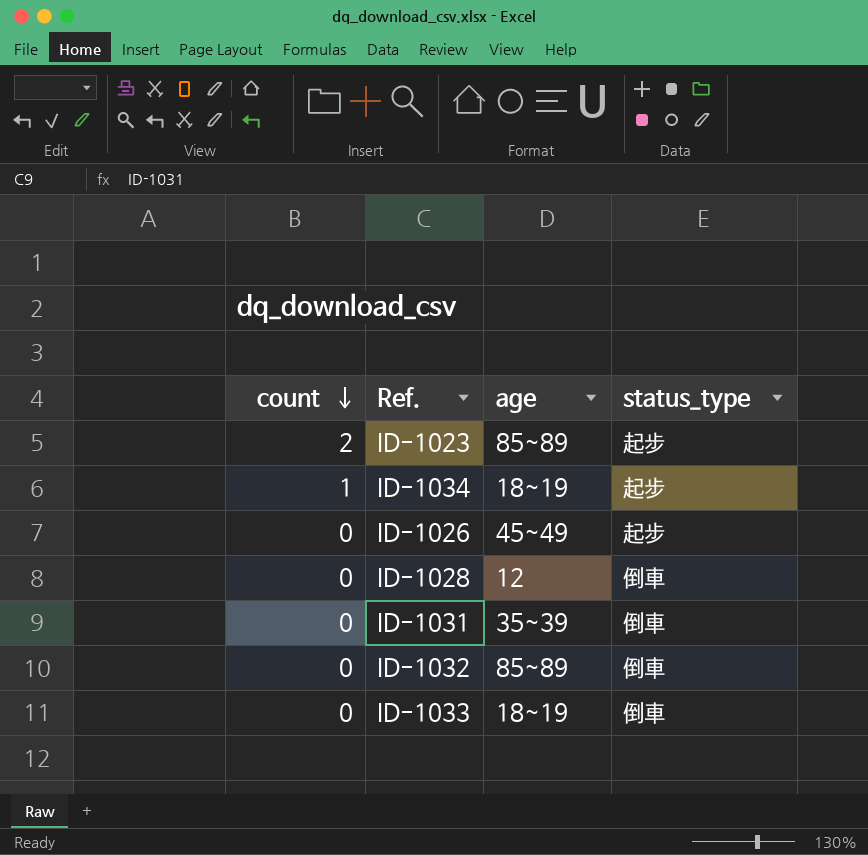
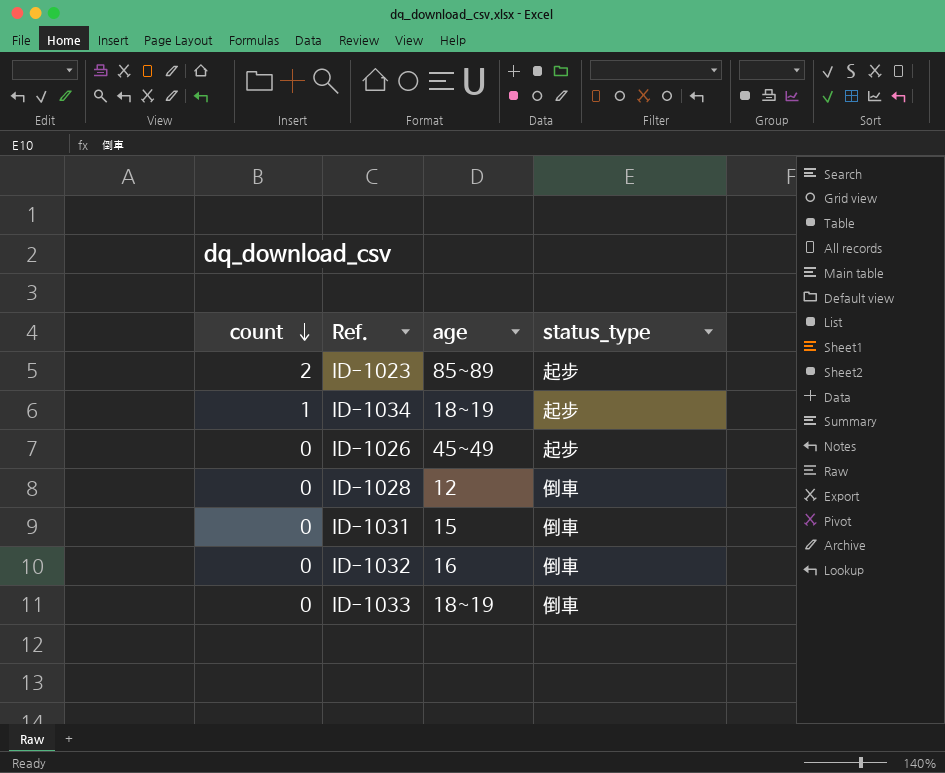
ID-1031 | age: 35~39 -> 15
ID-1032 | age: 85~89 -> 16

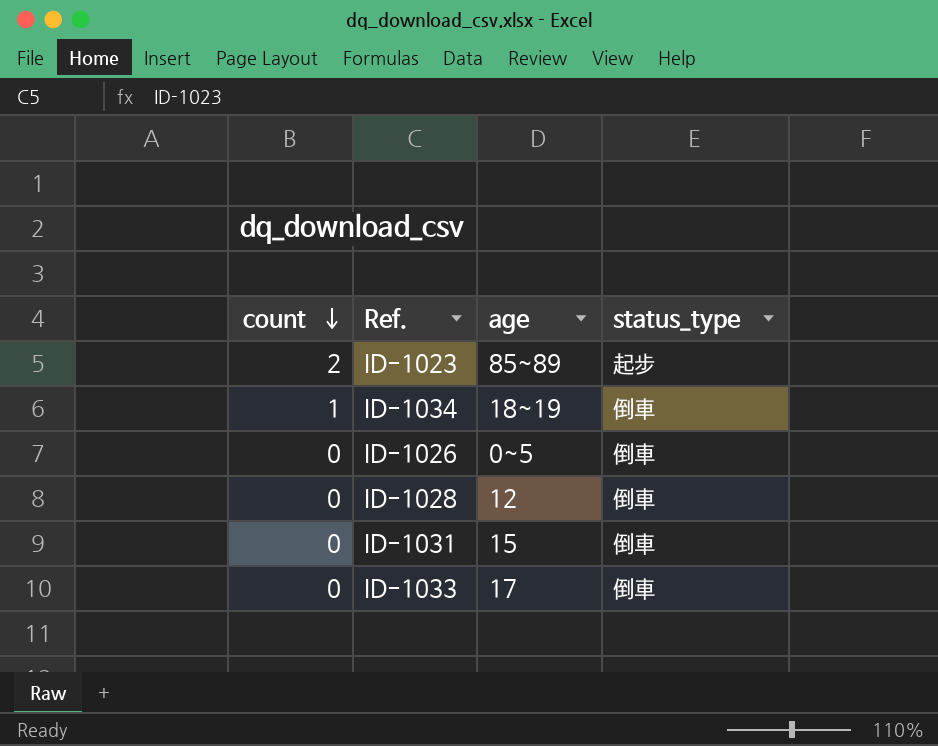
row ID-1032: 0 | 16 | 倒車 -> none
ID-1034 | status_type: 起步 -> 倒車
ID-1026 | age: 45~49 -> 0~5
ID-1026 | status_type: 起步 -> 倒車
ID-1033 | age: 18~19 -> 17

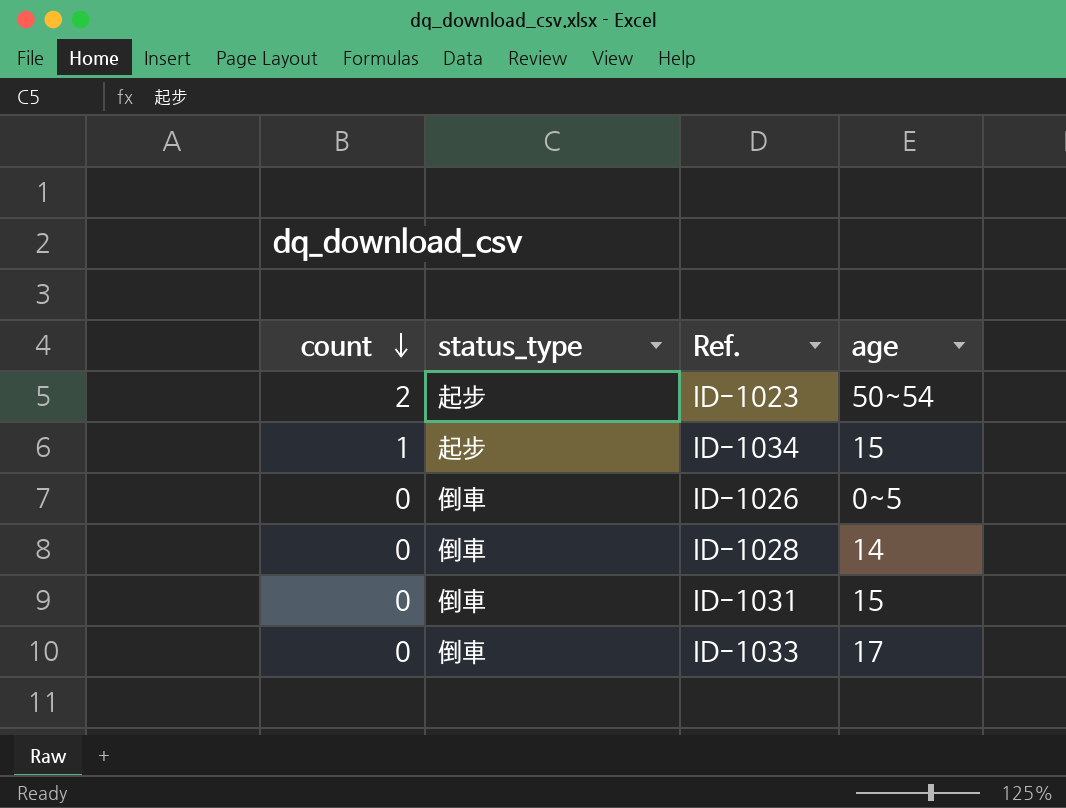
column status_type | position: 4 -> 2
ID-1023 | age: 85~89 -> 50~54
ID-1034 | status_type: 倒車 -> 起步
ID-1034 | age: 18~19 -> 15
ID-1028 | age: 12 -> 14

